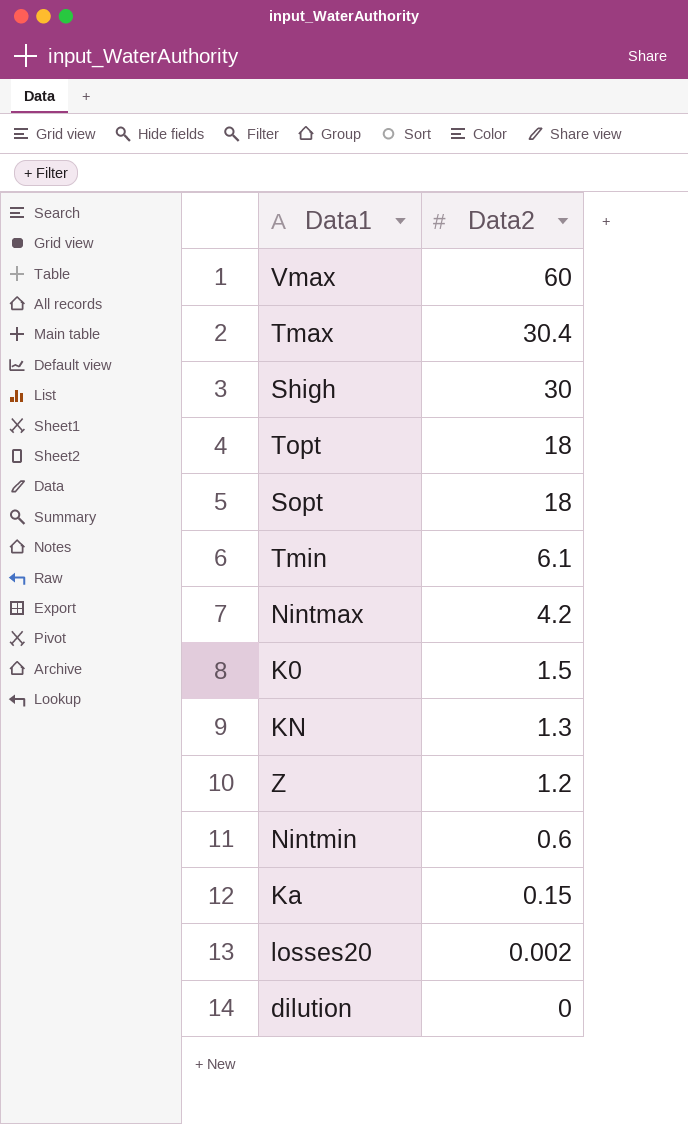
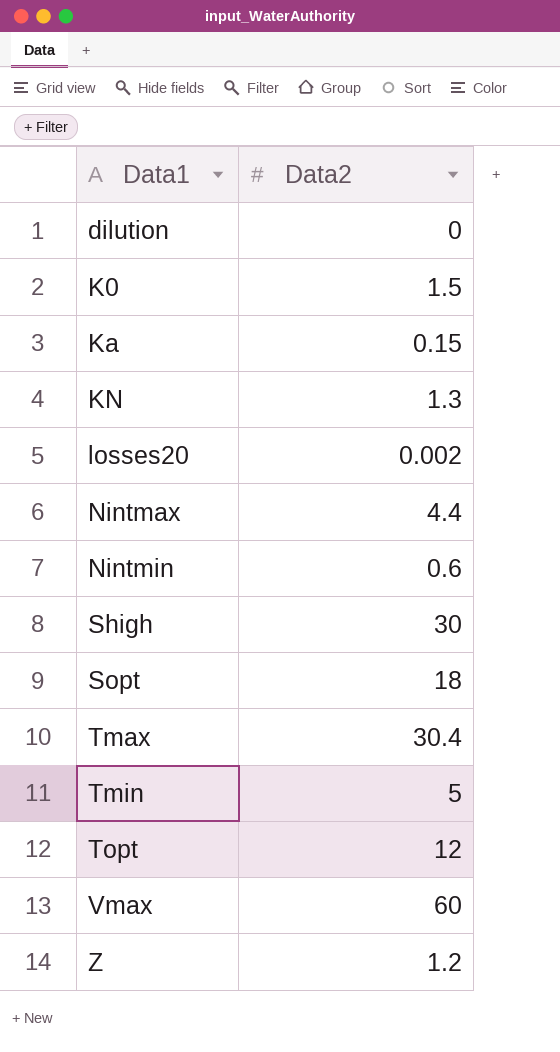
row order: Data2 descending -> Data1 ascending
Nintmax | Data2: 4.2 -> 4.4
Tmin | Data2: 6.1 -> 5
Topt | Data2: 18 -> 12

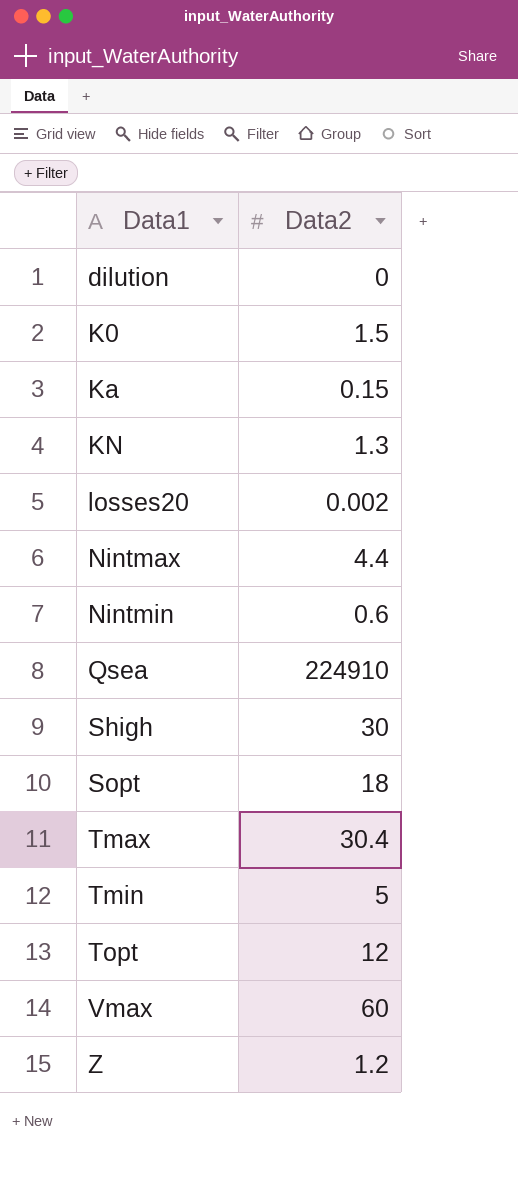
row Qsea: none -> 224910

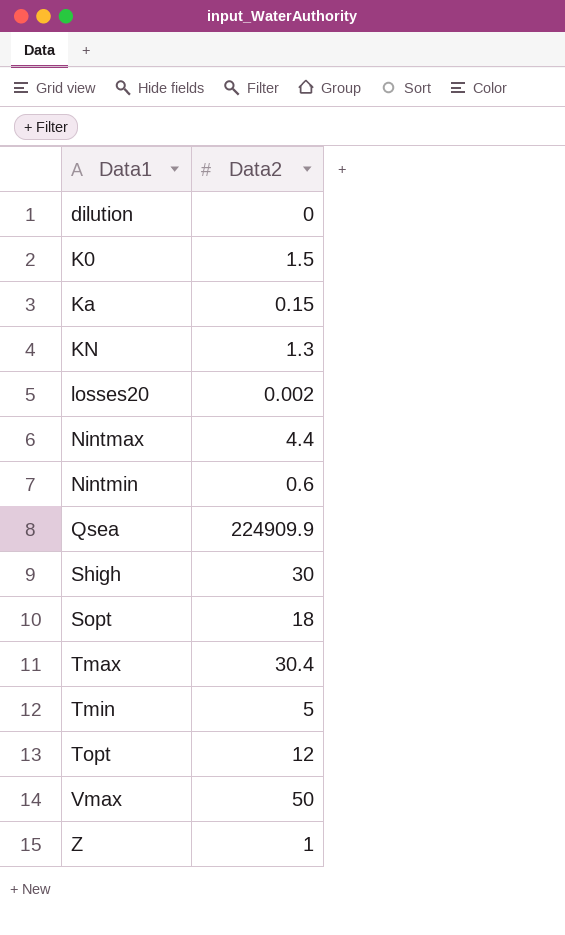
Qsea | Data2: 224910 -> 224909.9
Vmax | Data2: 60 -> 50
Z | Data2: 1.2 -> 1

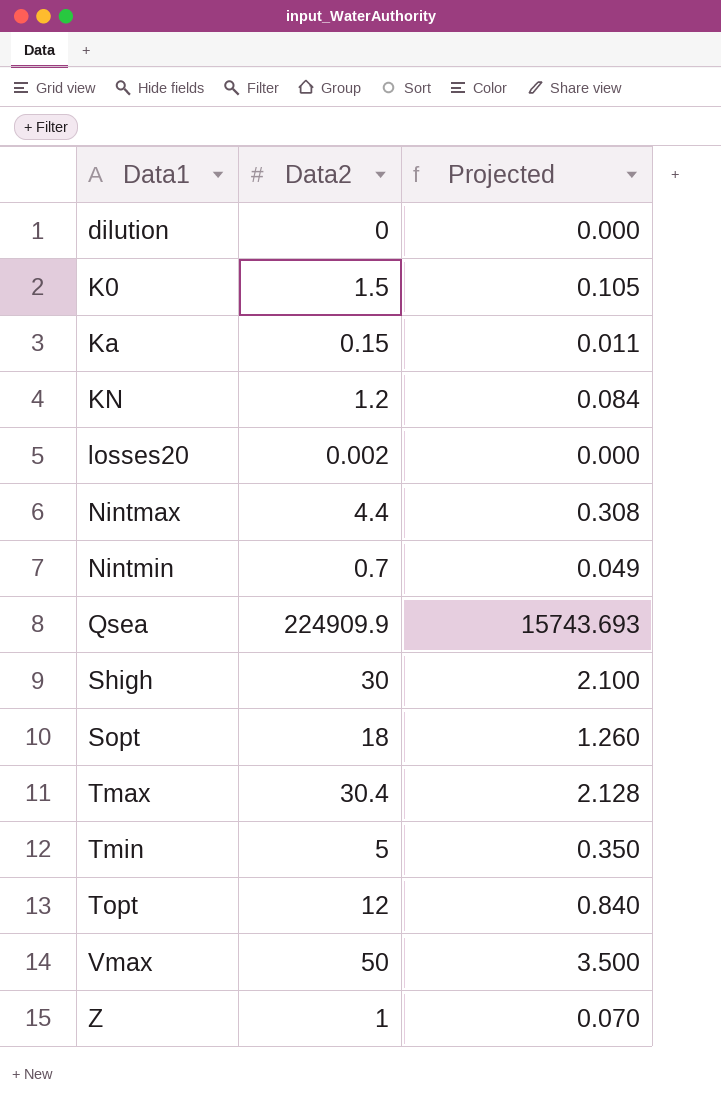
column Projected | formula: none -> [Data2] * 0.07
KN | Data2: 1.3 -> 1.2
Nintmin | Data2: 0.6 -> 0.7

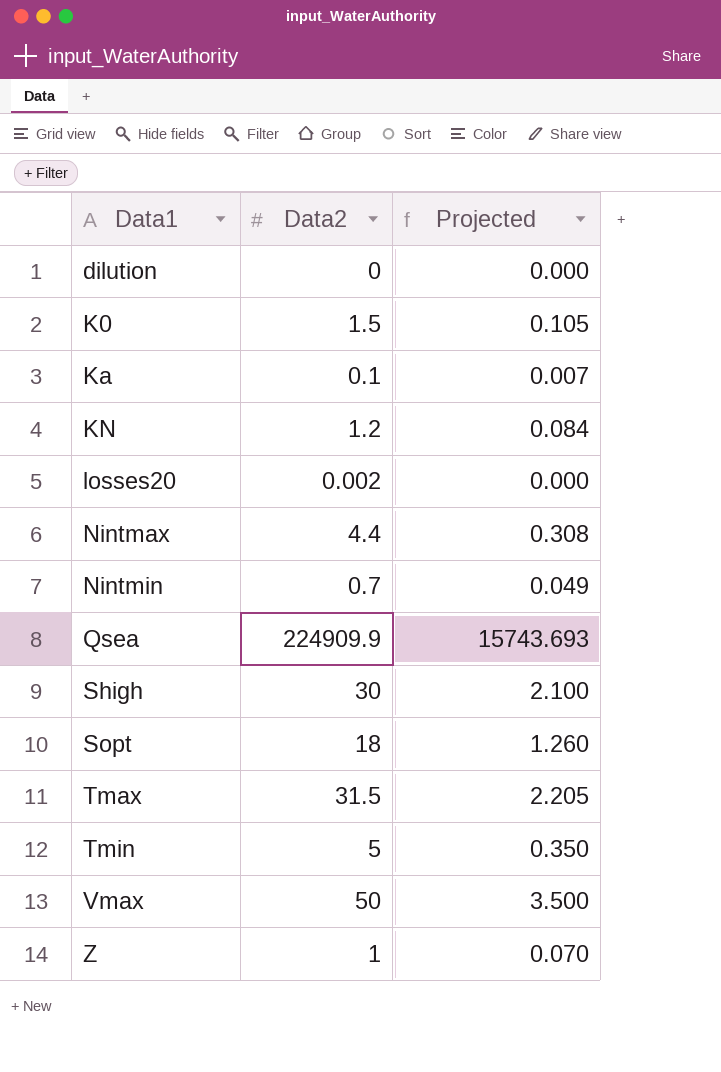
row Topt: 12 | 0.840 -> none
Ka | Data2: 0.15 -> 0.1
Ka | Projected: 0.011 -> 0.007
Tmax | Data2: 30.4 -> 31.5
Tmax | Projected: 2.128 -> 2.205

